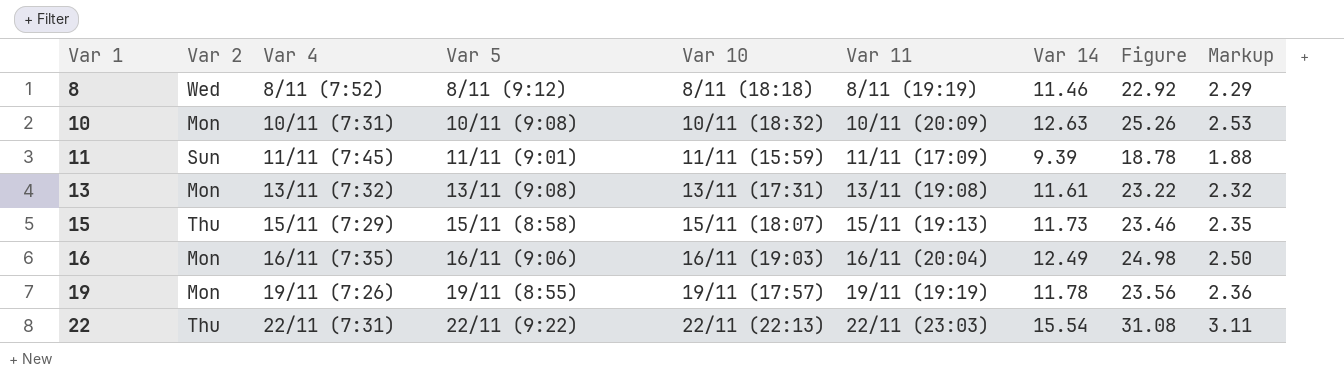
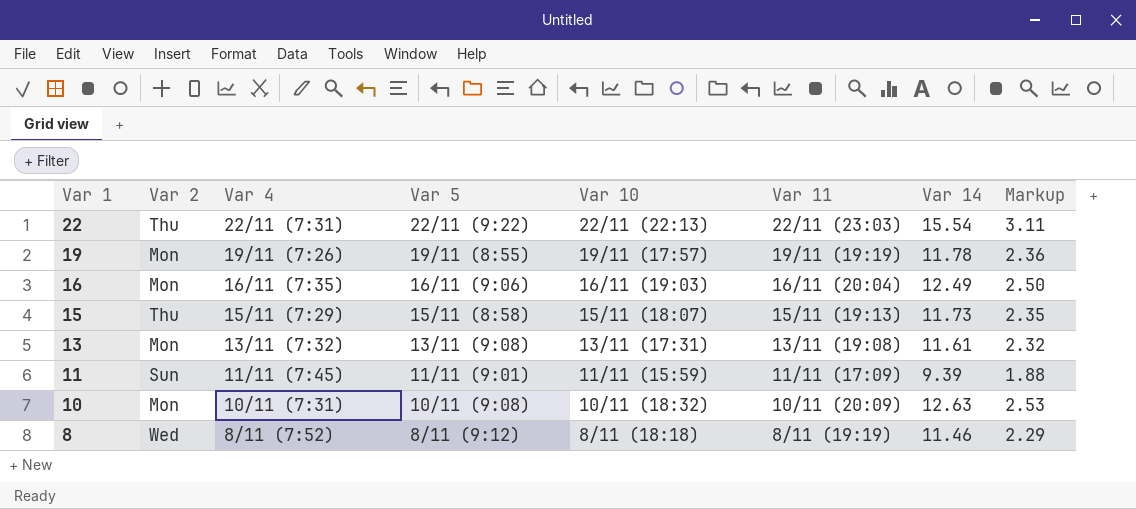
row order: Var 1 ascending -> Var 1 descending
column Figure | formula: [Var 14] * 2 -> none

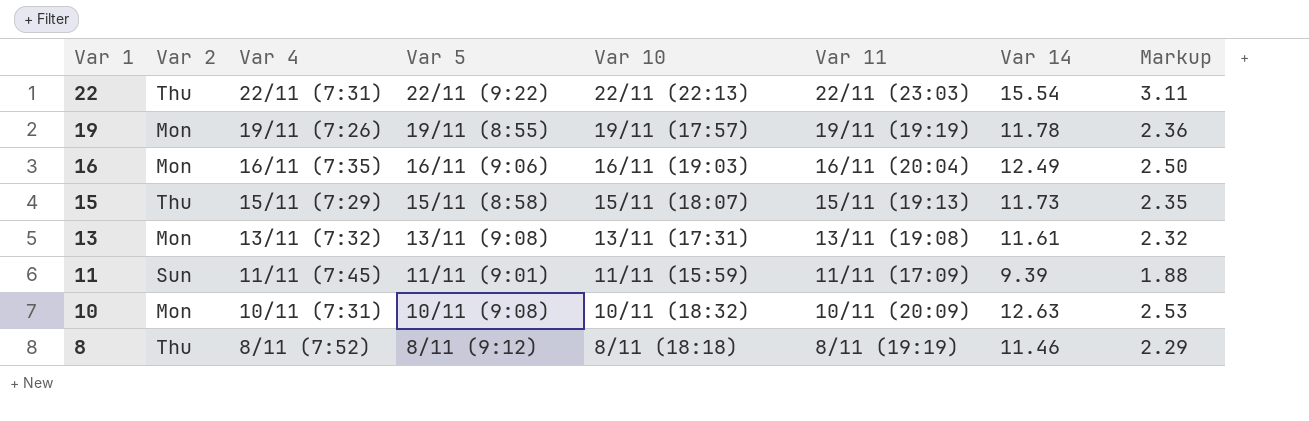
8 | Var 2: Wed -> Thu

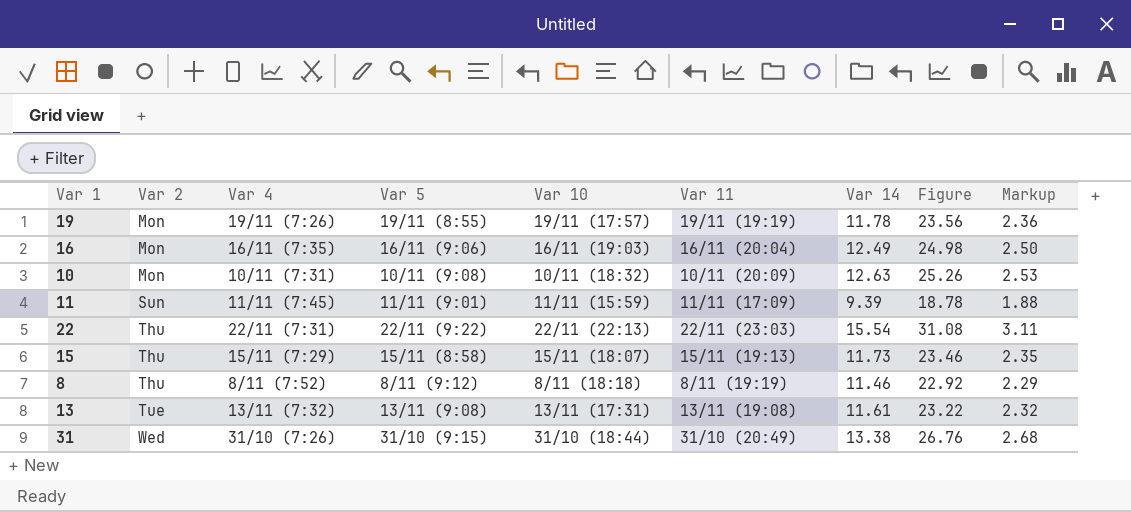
row order: Var 1 descending -> Var 2 ascending
column Figure | formula: none -> [Var 14] * 2
13 | Var 2: Mon -> Tue
row 31: none -> Wed | 31/10 (7:26) | 31/10 (9:15) | 31/10 (18:44) | 31/10 (20:49) | 13.38 | 26.76 | 2.68

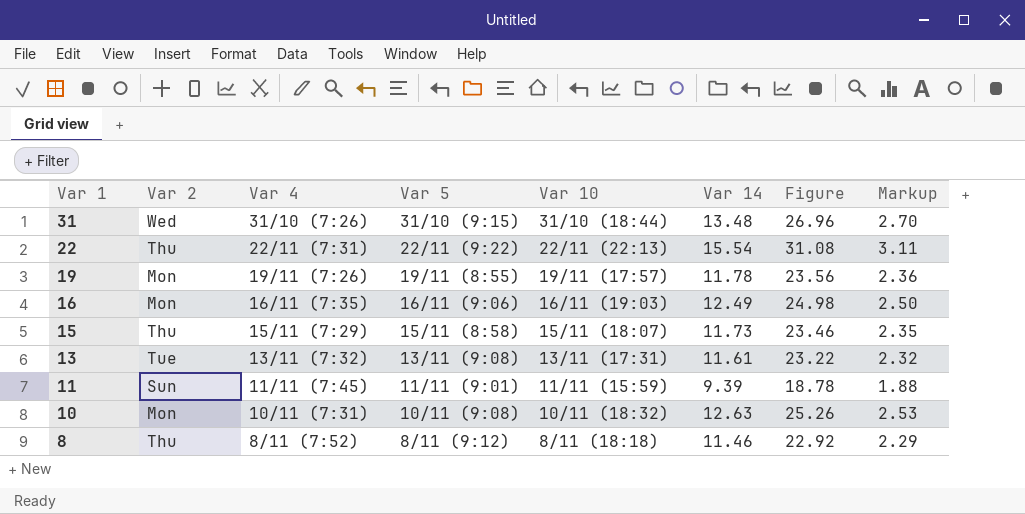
row order: Var 2 ascending -> Var 1 descending
column Var 11 | position: 6 -> none
31 | Var 14: 13.38 -> 13.48
31 | Figure: 26.76 -> 26.96
31 | Markup: 2.68 -> 2.70

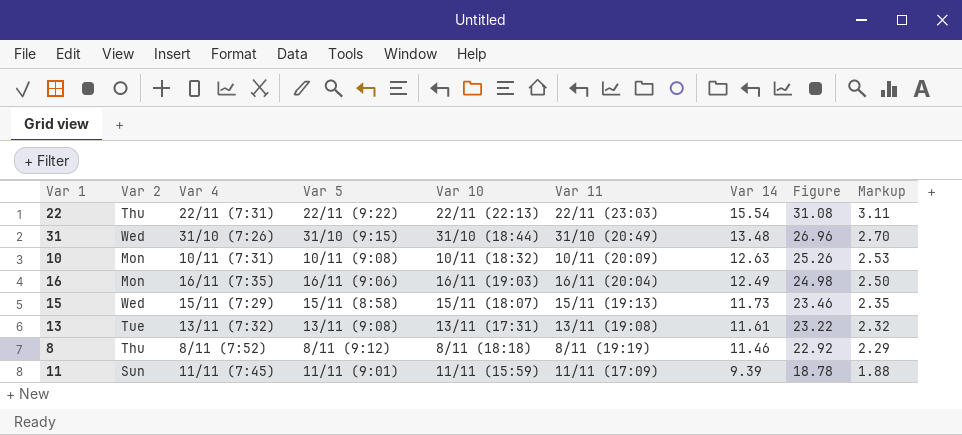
row order: Var 1 descending -> Var 14 descending
column Var 11 | position: none -> 6
row 19: Mon | 19/11 (7:26) | 19/11 (8:55) | 19/11 (17:57) | 11.78 | 23.56 | 2.36 -> none
15 | Var 2: Thu -> Wed

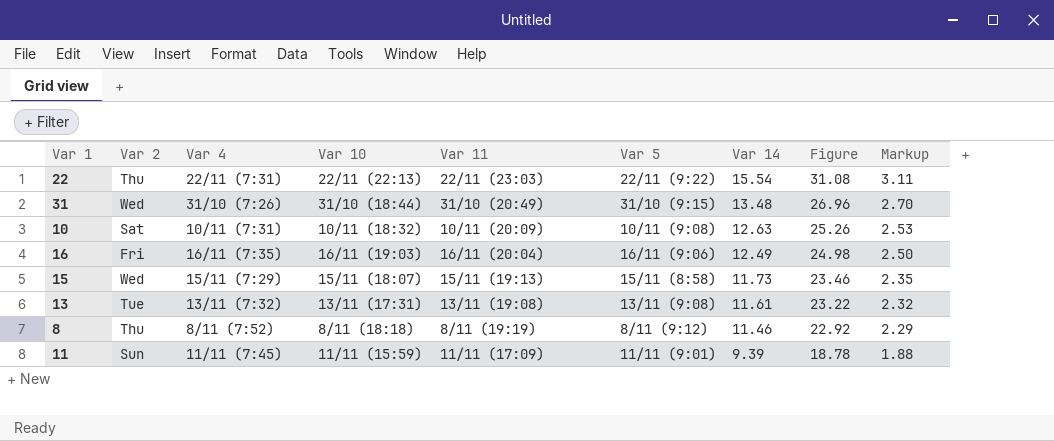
column Var 5 | position: 4 -> 6
10 | Var 2: Mon -> Sat
16 | Var 2: Mon -> Fri

